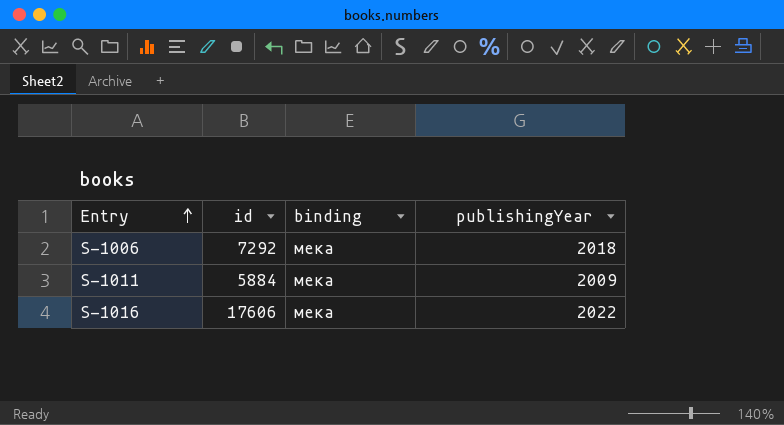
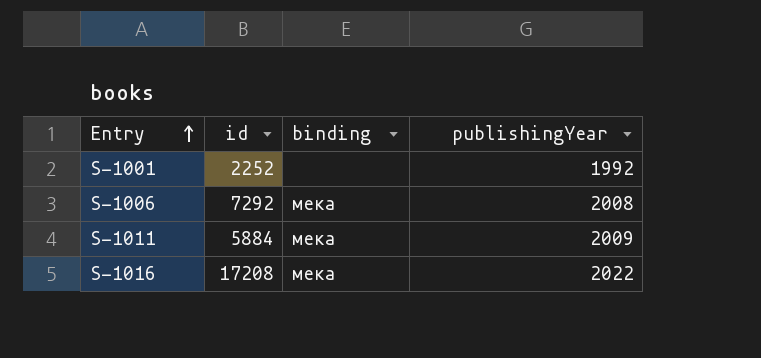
row S-1001: none -> 2252 | none | 1992
S-1006 | publishingYear: 2018 -> 2008
S-1016 | id: 17606 -> 17208

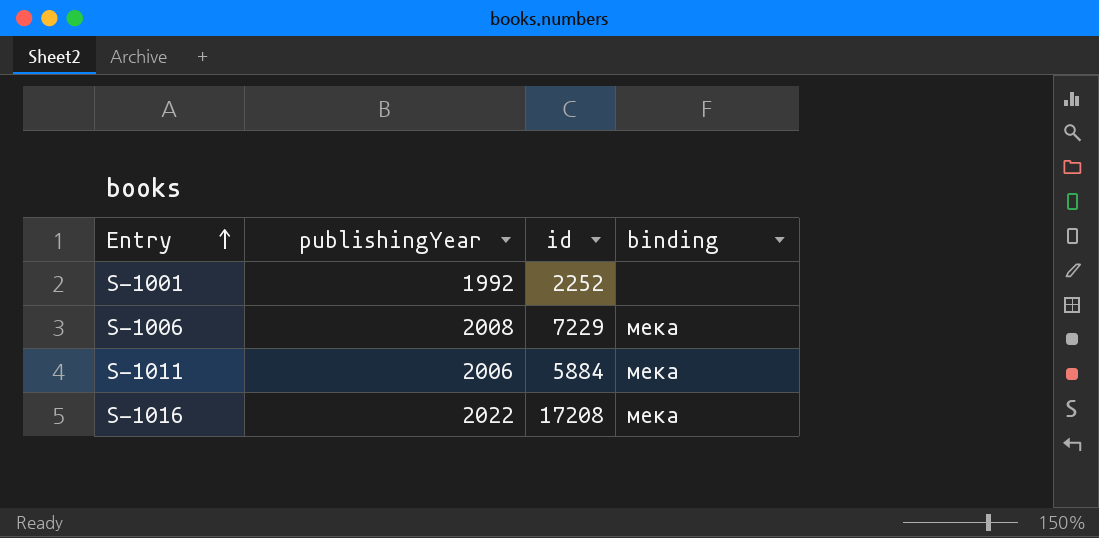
column publishingYear | position: 4 -> 2
S-1006 | id: 7292 -> 7229
S-1011 | publishingYear: 2009 -> 2006

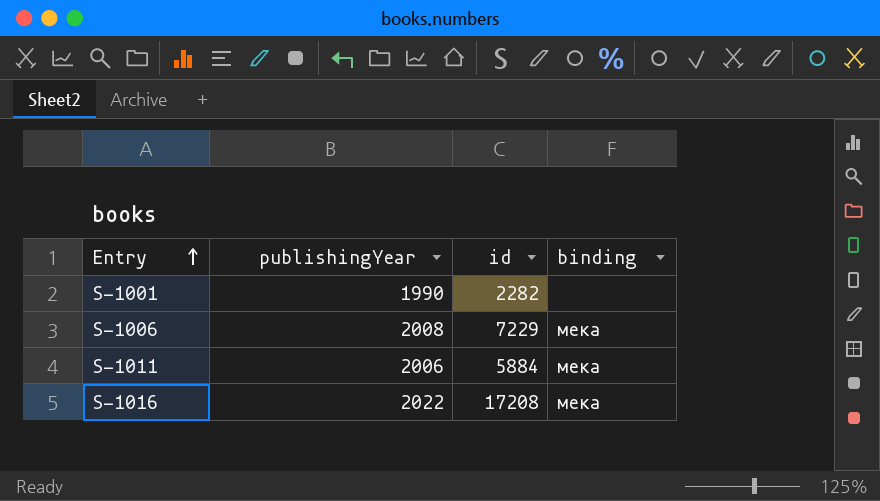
S-1001 | publishingYear: 1992 -> 1990
S-1001 | id: 2252 -> 2282

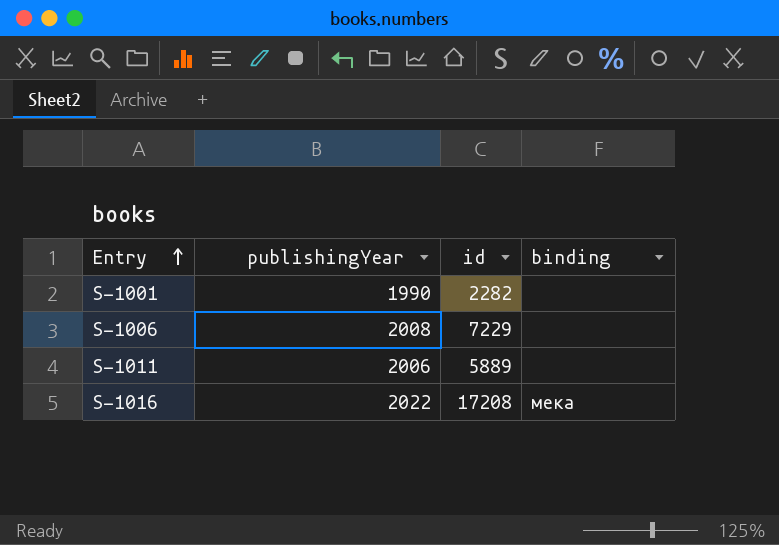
S-1006 | binding: мека -> none
S-1011 | id: 5884 -> 5889
S-1011 | binding: мека -> none

